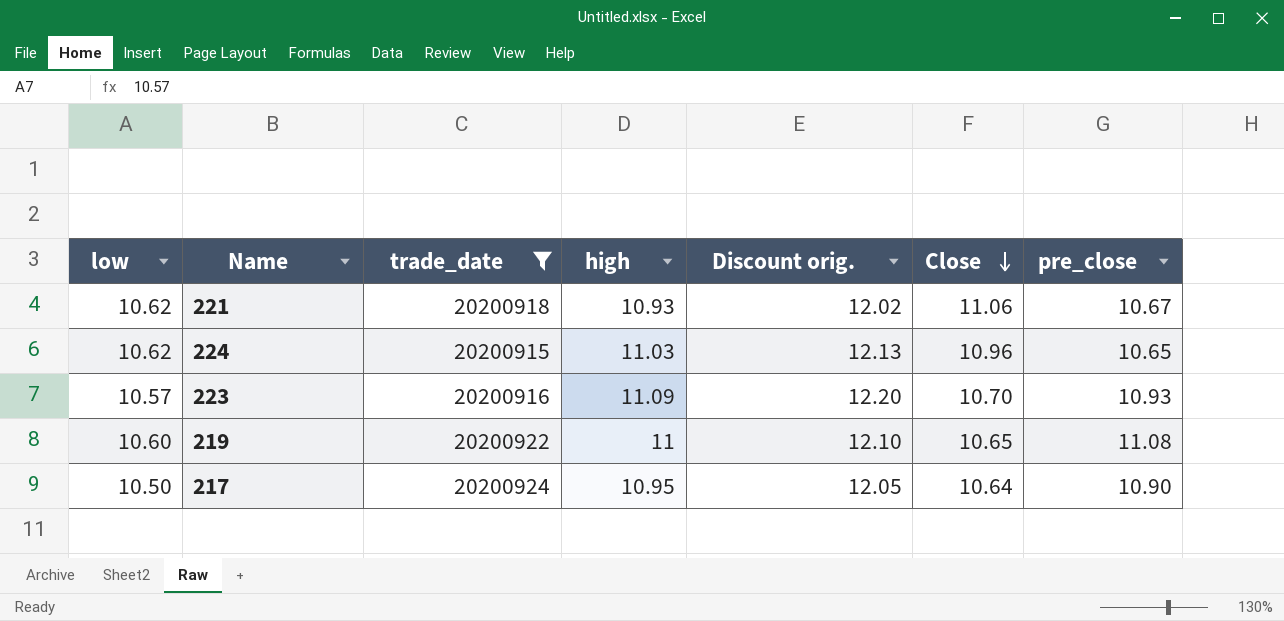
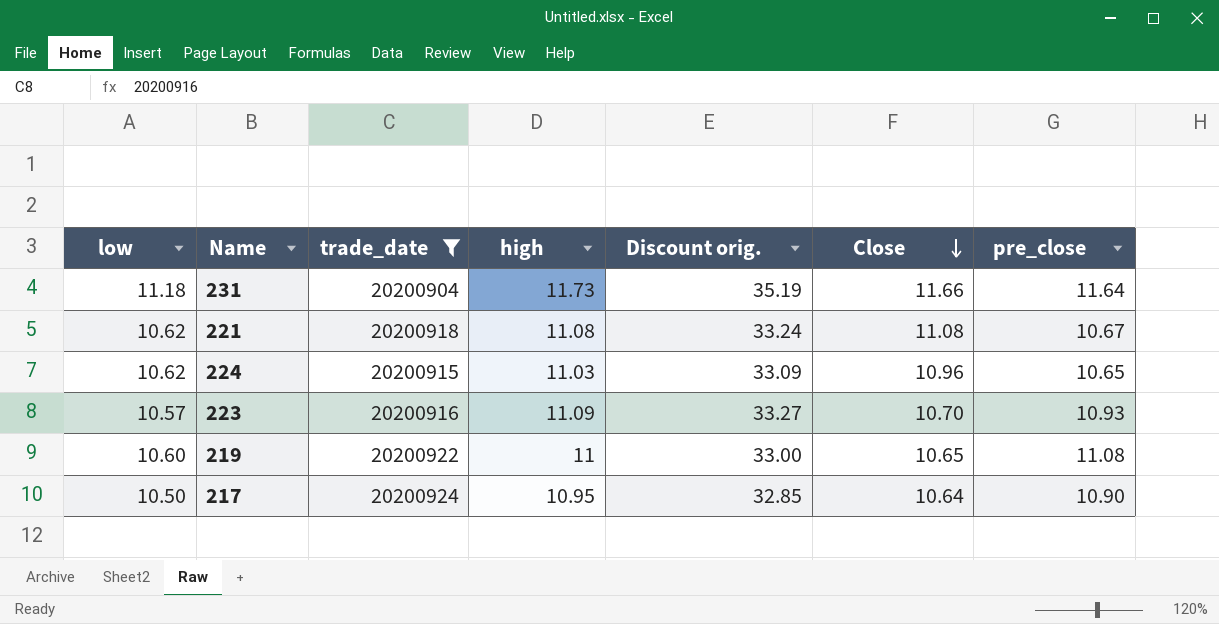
column Discount orig. | formula: [high] * 1.1 -> [high] * 3
row 231: none -> 11.18 | 20200904 | 11.73 | 35.19 | 11.66 | 11.64
221 | high: 10.93 -> 11.08
221 | Close: 11.06 -> 11.08

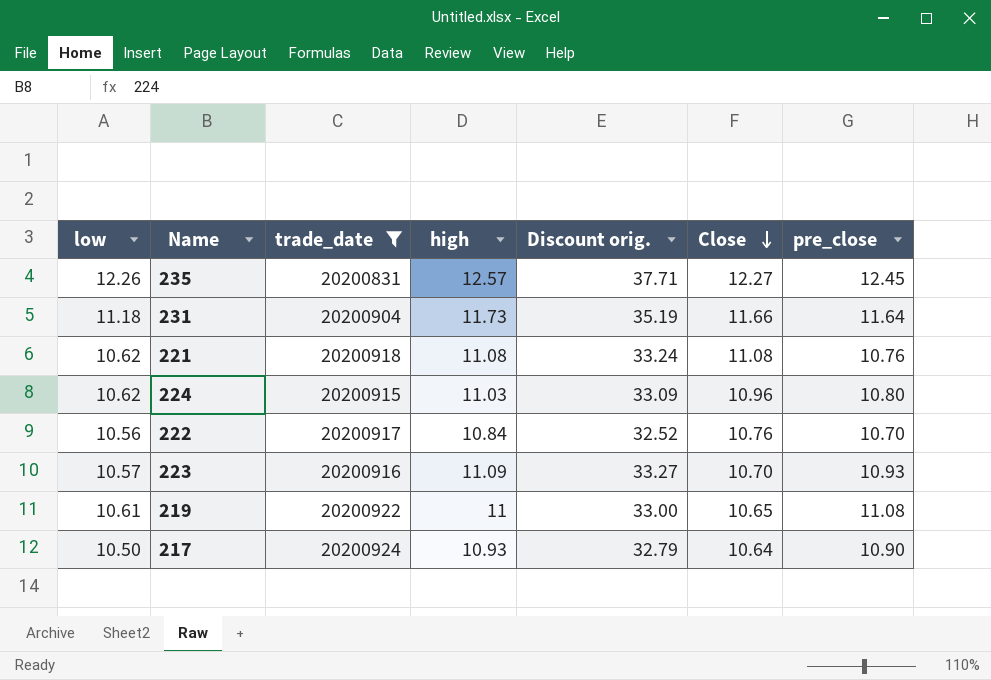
row 235: none -> 12.26 | 20200831 | 12.57 | 37.71 | 12.27 | 12.45
221 | pre_close: 10.67 -> 10.76
224 | pre_close: 10.65 -> 10.80
row 222: none -> 10.56 | 20200917 | 10.84 | 32.52 | 10.76 | 10.70
219 | low: 10.60 -> 10.61
217 | high: 10.95 -> 10.93
217 | Discount orig.: 32.85 -> 32.79

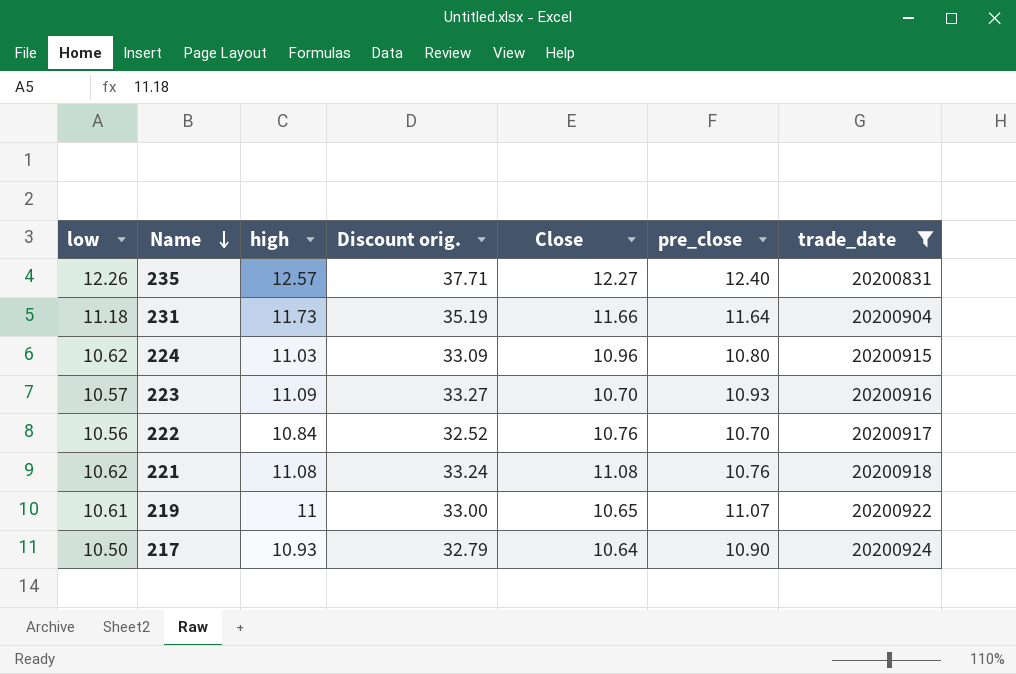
row order: Close descending -> Name descending
column trade_date | position: 3 -> 7
235 | pre_close: 12.45 -> 12.40
219 | pre_close: 11.08 -> 11.07

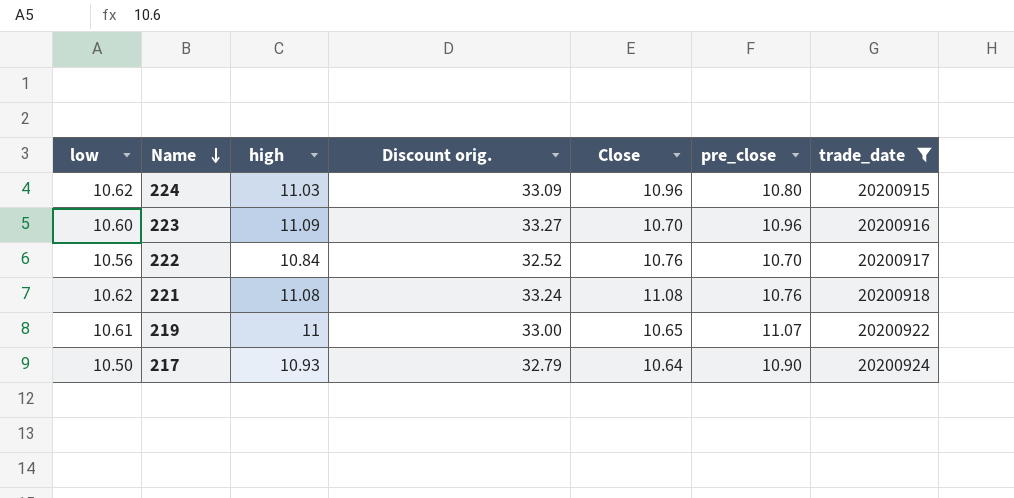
row 235: 12.26 | 12.57 | 37.71 | 12.27 | 12.40 | 20200831 -> none
row 231: 11.18 | 11.73 | 35.19 | 11.66 | 11.64 | 20200904 -> none
223 | low: 10.57 -> 10.60
223 | pre_close: 10.93 -> 10.96

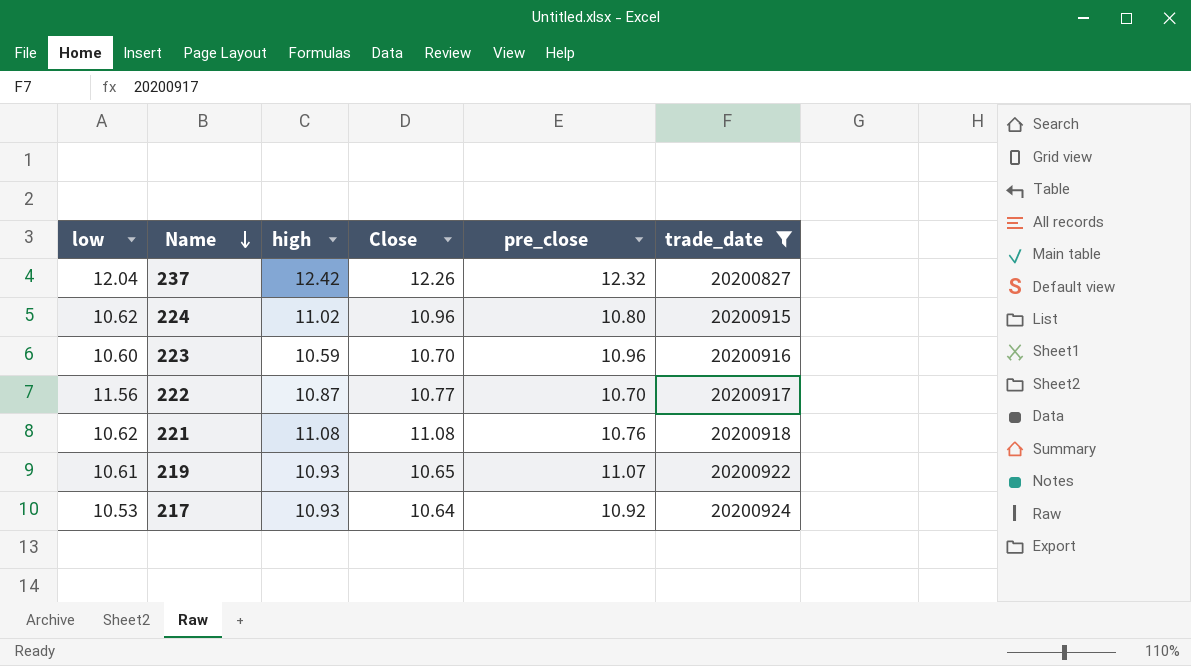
column Discount orig. | formula: [high] * 3 -> none
row 237: none -> 12.04 | 12.42 | 12.26 | 12.32 | 20200827
224 | high: 11.03 -> 11.02
223 | high: 11.09 -> 10.59
222 | low: 10.56 -> 11.56
222 | high: 10.84 -> 10.87
222 | Close: 10.76 -> 10.77
219 | high: 11 -> 10.93
217 | low: 10.50 -> 10.53
217 | pre_close: 10.90 -> 10.92

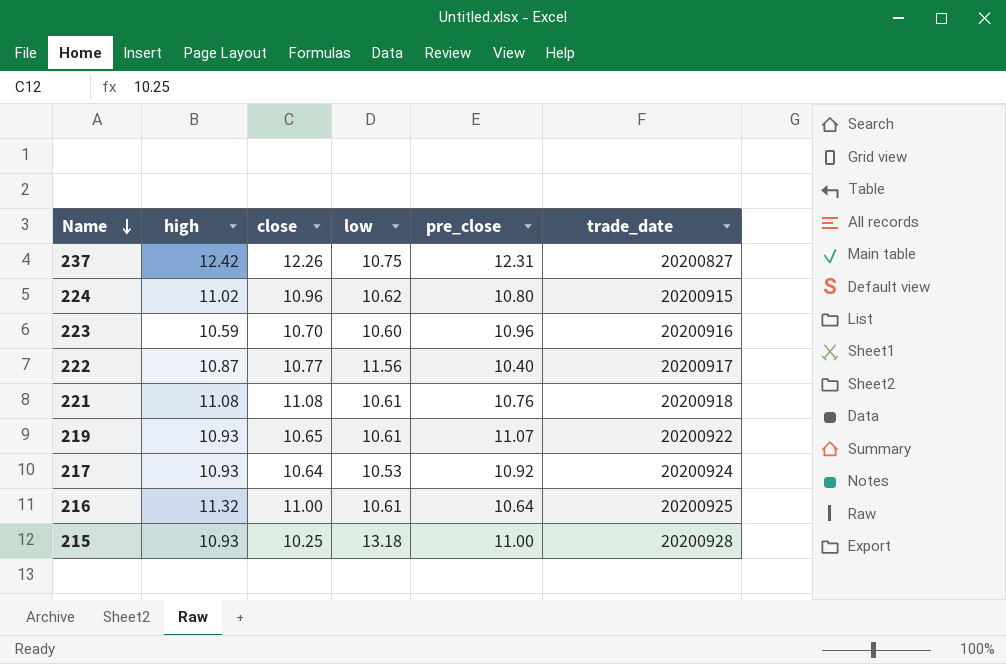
filter: trade_date <= 20200924 -> none
column name: Close -> close
column low | position: 1 -> 4
237 | low: 12.04 -> 10.75
237 | pre_close: 12.32 -> 12.31
222 | pre_close: 10.70 -> 10.40
221 | low: 10.62 -> 10.61

